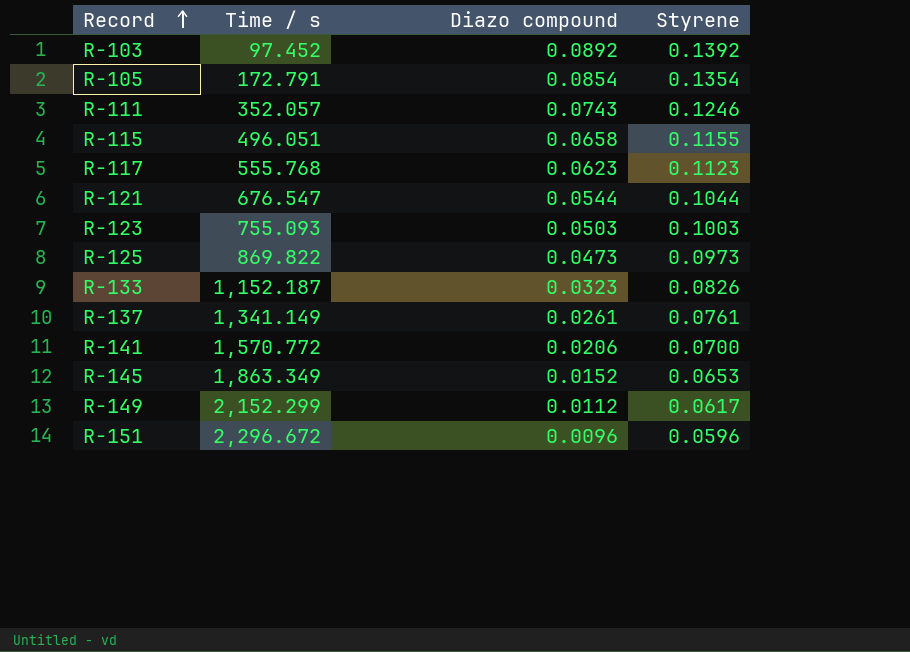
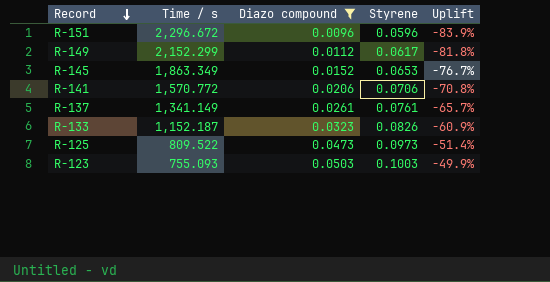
filter: none -> Diazo compound <= 0.0503
row order: Record ascending -> Record descending
column Uplift | formula: none -> ([Diazo compound] - [Styrene]) / [Styrene]
R-141 | Styrene: 0.0700 -> 0.0706
R-125 | Time / s: 869.822 -> 809.522

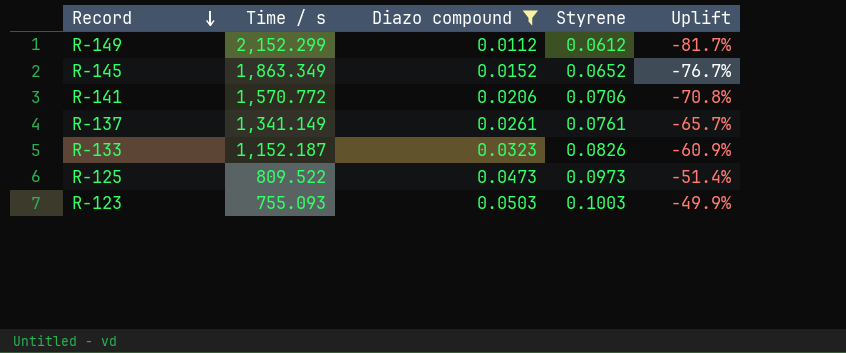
row R-151: 2,296.672 | 0.0096 | 0.0596 | -83.9% -> none
R-149 | Styrene: 0.0617 -> 0.0612
R-149 | Uplift: -81.8% -> -81.7%
R-145 | Styrene: 0.0653 -> 0.0652

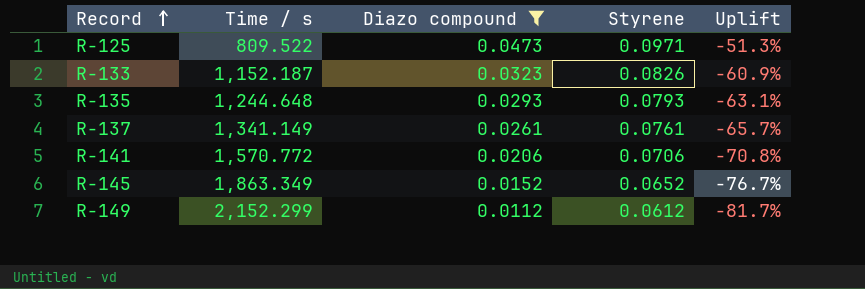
row order: Record descending -> Record ascending
row R-123: 755.093 | 0.0503 | 0.1003 | -49.9% -> none
R-125 | Styrene: 0.0973 -> 0.0971
R-125 | Uplift: -51.4% -> -51.3%
row R-135: none -> 1,244.648 | 0.0293 | 0.0793 | -63.1%

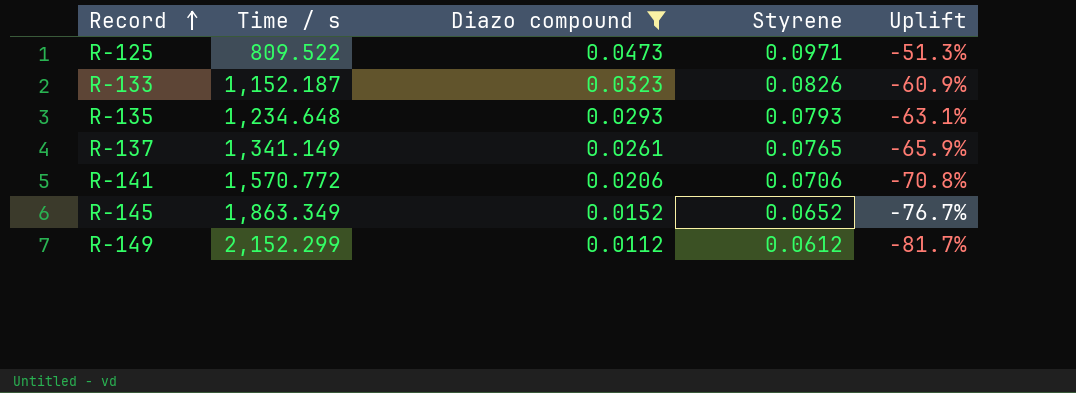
R-135 | Time / s: 1,244.648 -> 1,234.648
R-137 | Styrene: 0.0761 -> 0.0765
R-137 | Uplift: -65.7% -> -65.9%

